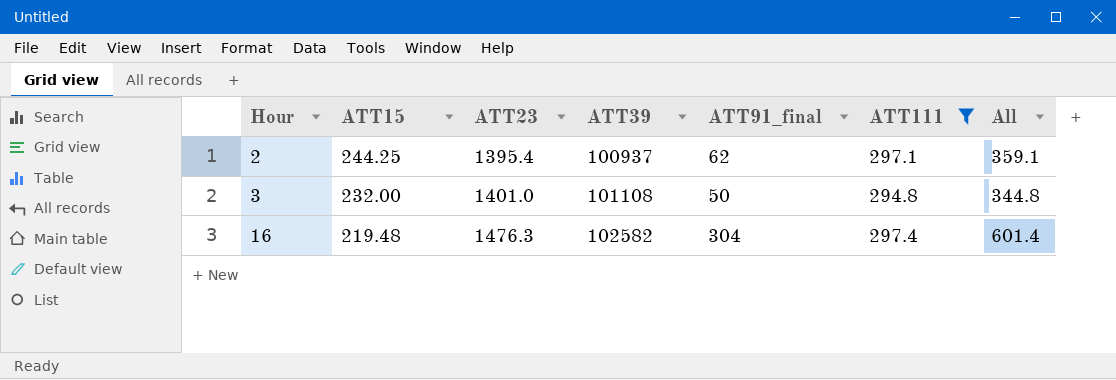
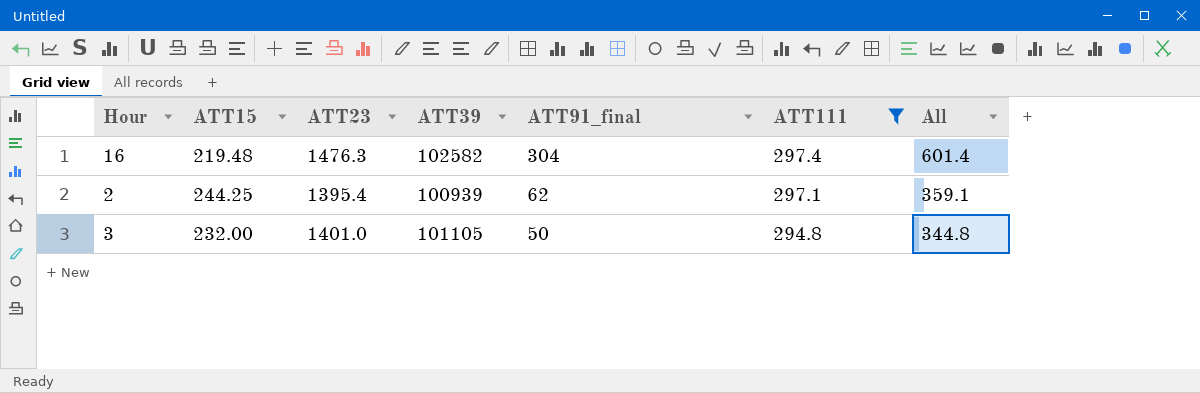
row order: Hour ascending -> ATT91_final descending
2 | ATT39: 100937 -> 100939
3 | ATT39: 101108 -> 101105

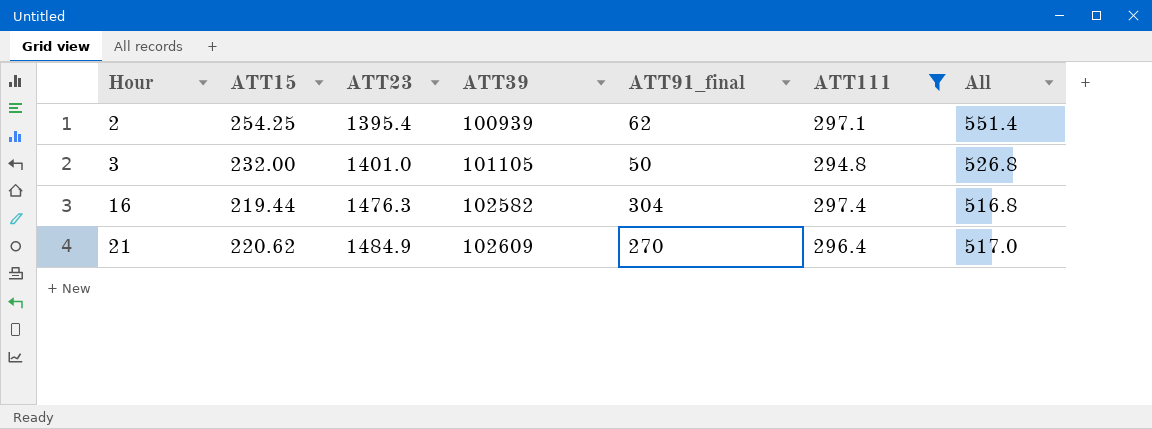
row order: ATT91_final descending -> Hour ascending
column All | formula: [ATT91_final] + [ATT111] -> [ATT15] + [ATT111]
2 | ATT15: 244.25 -> 254.25
16 | ATT15: 219.48 -> 219.44
row 21: none -> 220.62 | 1484.9 | 102609 | 270 | 296.4 | 517.0

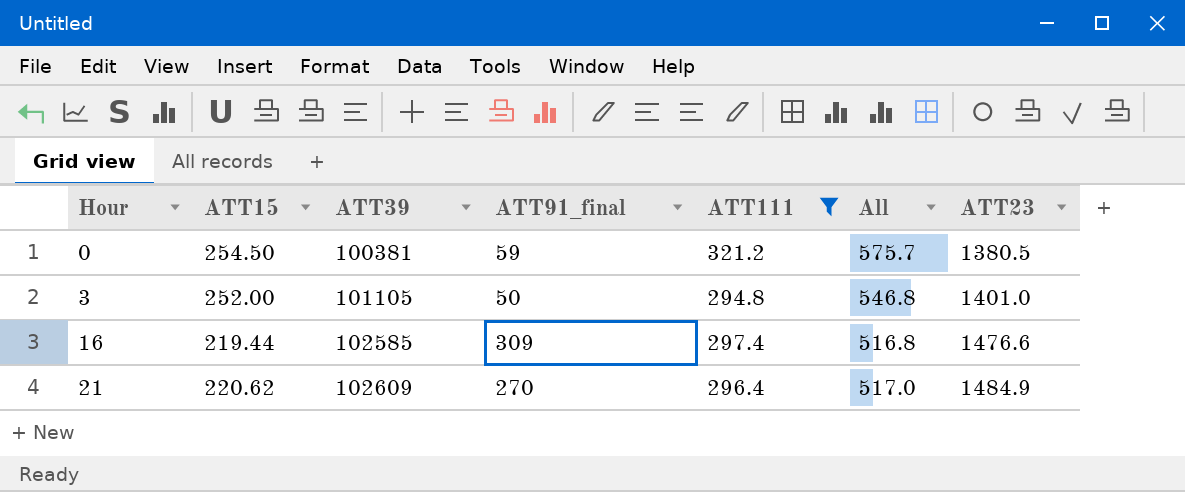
column ATT23 | position: 3 -> 7
row 2: 254.25 | 1395.4 | 100939 | 62 | 297.1 | 551.4 -> none
row 0: none -> 254.50 | 100381 | 59 | 321.2 | 575.7 | 1380.5
3 | ATT15: 232.00 -> 252.00
3 | All: 526.8 -> 546.8
16 | ATT39: 102582 -> 102585
16 | ATT91_final: 304 -> 309
16 | ATT23: 1476.3 -> 1476.6

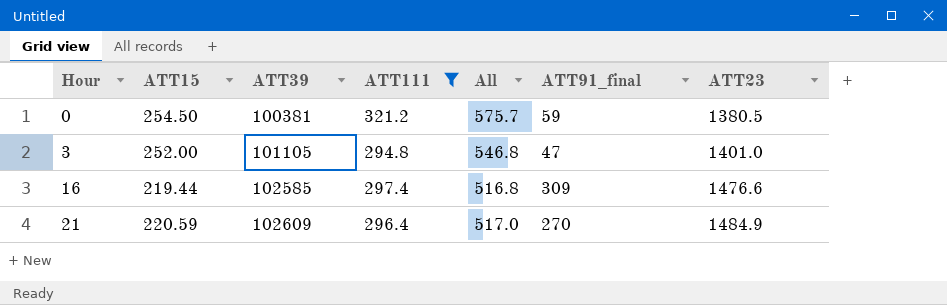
column ATT91_final | position: 4 -> 6
3 | ATT91_final: 50 -> 47
21 | ATT15: 220.62 -> 220.59

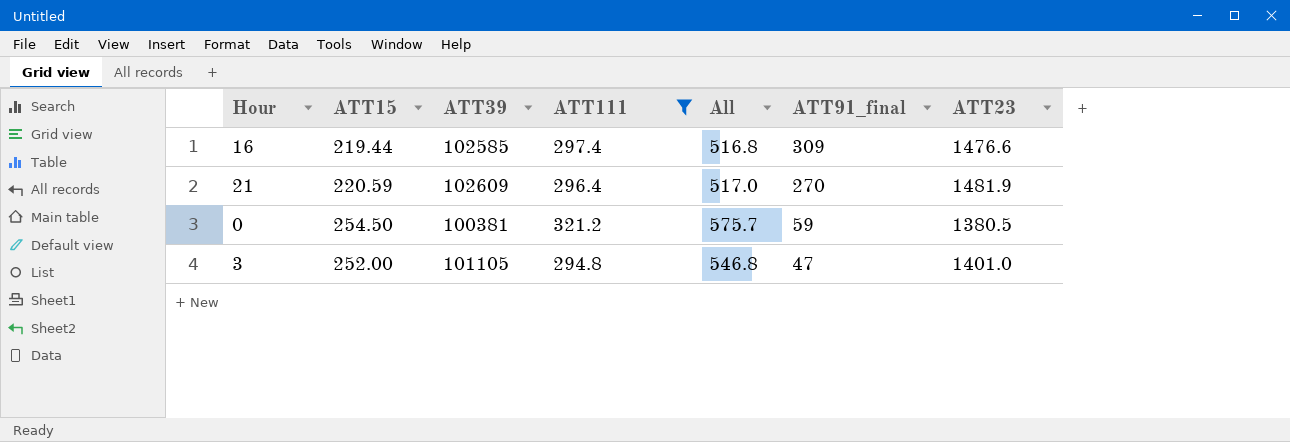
row order: Hour ascending -> ATT91_final descending
21 | ATT23: 1484.9 -> 1481.9

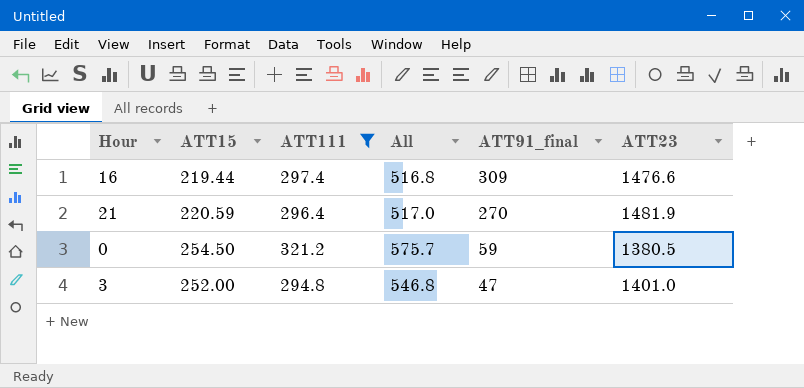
column ATT39 | position: 3 -> none

